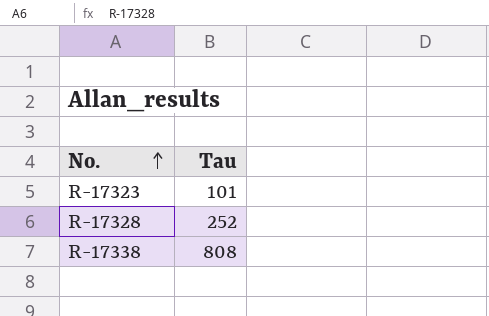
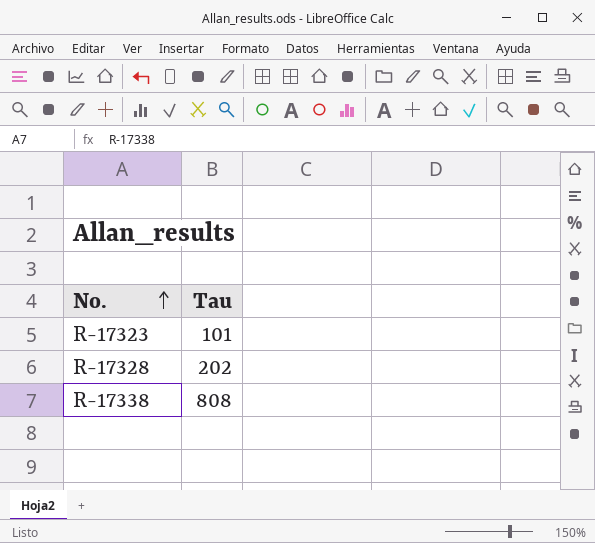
R-17328 | Tau: 252 -> 202

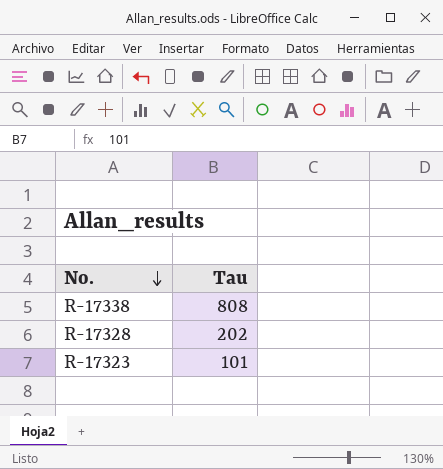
row order: No. ascending -> No. descending

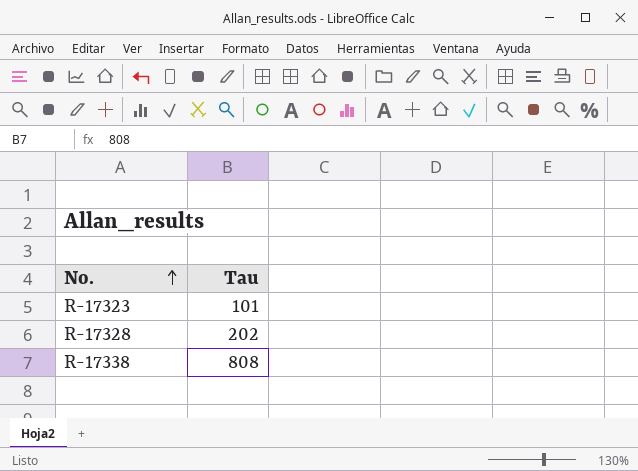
row order: No. descending -> No. ascending

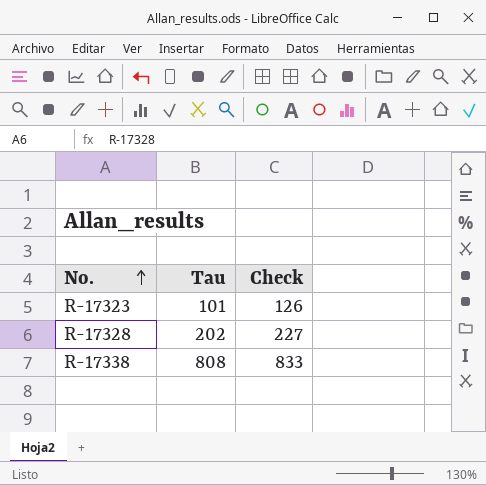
column Check | formula: none -> [Tau] + 25

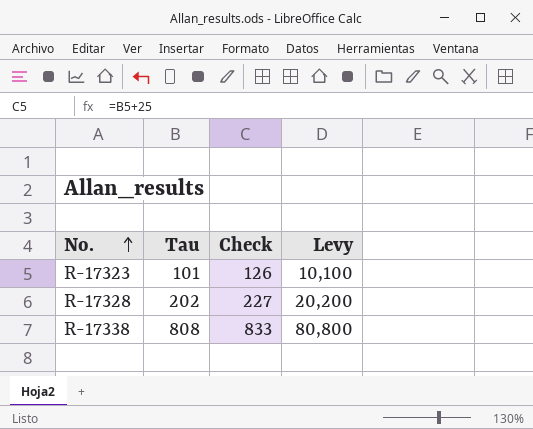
column Levy | formula: none -> [Tau] * 100

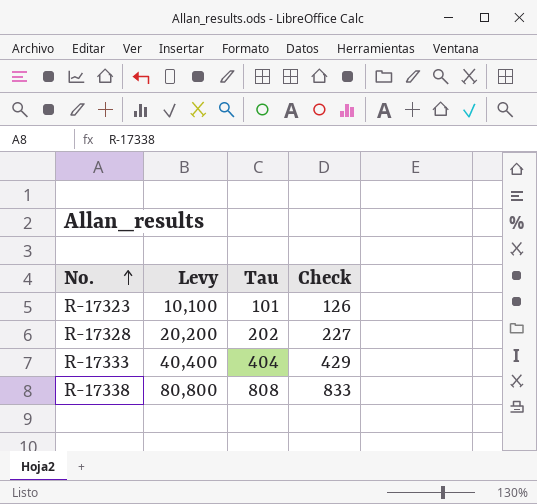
column Levy | position: 4 -> 2
row R-17333: none -> 40,400 | 404 | 429

